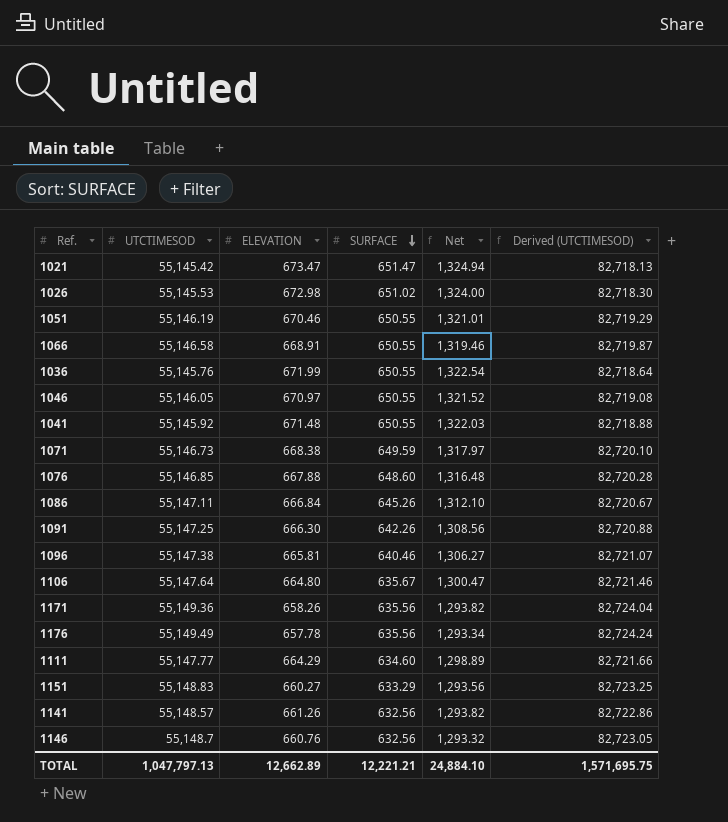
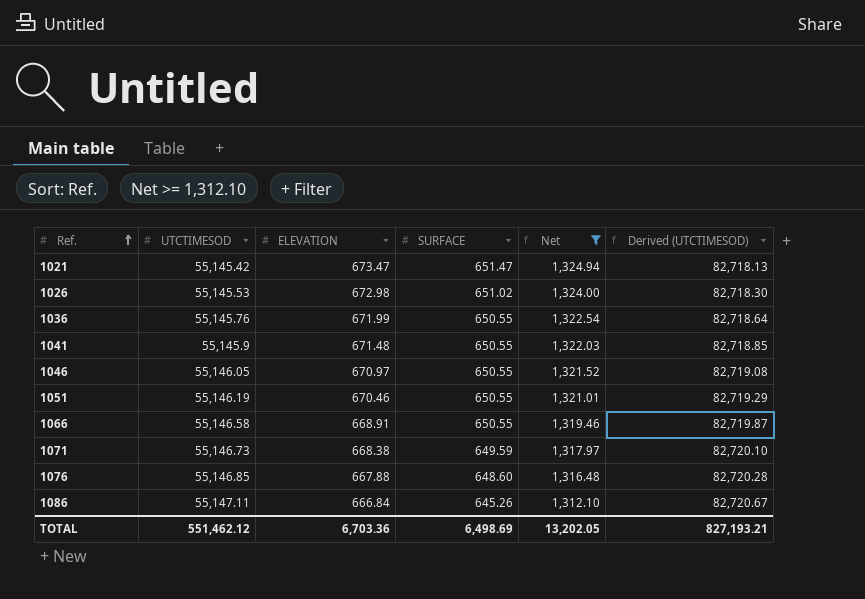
filter: none -> Net >= 1,312.10
row order: SURFACE descending -> Ref. ascending
1041 | UTCTIMESOD: 55,145.92 -> 55,145.9
1041 | Derived (UTCTIMESOD): 82,718.88 -> 82,718.85
TOTAL | UTCTIMESOD: 1,047,797.13 -> 551,462.12
TOTAL | ELEVATION: 12,662.89 -> 6,703.36
TOTAL | SURFACE: 12,221.21 -> 6,498.69
TOTAL | Net: 24,884.10 -> 13,202.05
TOTAL | Derived (UTCTIMESOD): 1,571,695.75 -> 827,193.21

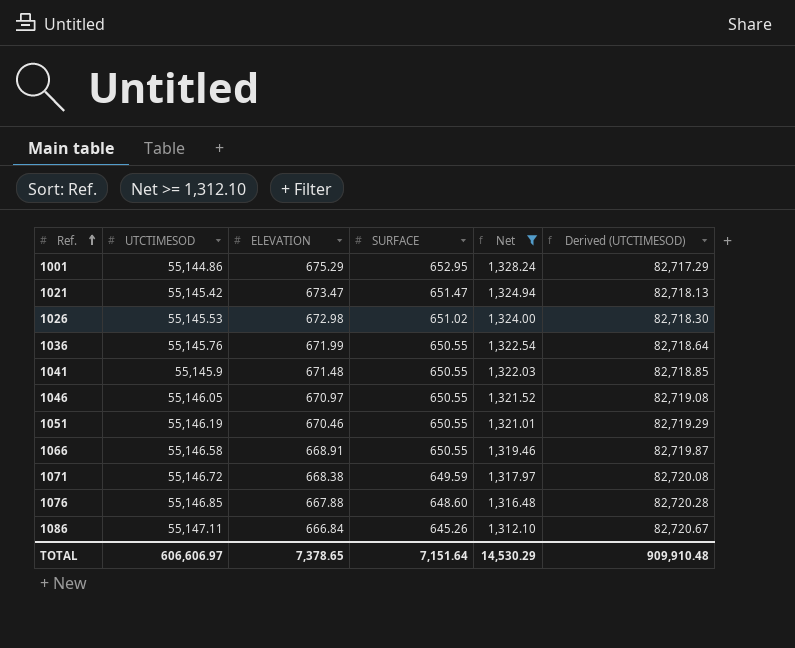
row 1001: none -> 55,144.86 | 675.29 | 652.95 | 1,328.24 | 82,717.29
1071 | UTCTIMESOD: 55,146.73 -> 55,146.72
1071 | Derived (UTCTIMESOD): 82,720.10 -> 82,720.08
TOTAL | UTCTIMESOD: 551,462.12 -> 606,606.97
TOTAL | ELEVATION: 6,703.36 -> 7,378.65
TOTAL | SURFACE: 6,498.69 -> 7,151.64
TOTAL | Net: 13,202.05 -> 14,530.29
TOTAL | Derived (UTCTIMESOD): 827,193.21 -> 909,910.48

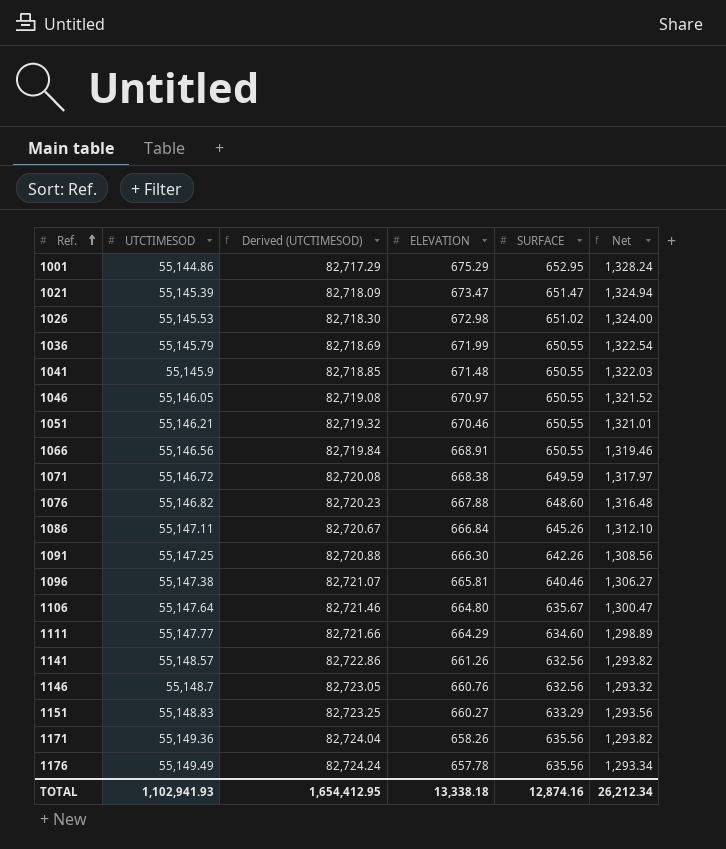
filter: Net >= 1,312.10 -> none
column Derived (UTCTIMESOD) | position: 6 -> 3
1021 | UTCTIMESOD: 55,145.42 -> 55,145.39
1021 | Derived (UTCTIMESOD): 82,718.13 -> 82,718.09
1036 | UTCTIMESOD: 55,145.76 -> 55,145.79
1036 | Derived (UTCTIMESOD): 82,718.64 -> 82,718.69
1051 | UTCTIMESOD: 55,146.19 -> 55,146.21
1051 | Derived (UTCTIMESOD): 82,719.29 -> 82,719.32
1066 | UTCTIMESOD: 55,146.58 -> 55,146.56
1066 | Derived (UTCTIMESOD): 82,719.87 -> 82,719.84
1076 | UTCTIMESOD: 55,146.85 -> 55,146.82
1076 | Derived (UTCTIMESOD): 82,720.28 -> 82,720.23
TOTAL | UTCTIMESOD: 606,606.97 -> 1,102,941.93
TOTAL | Derived (UTCTIMESOD): 909,910.48 -> 1,654,412.95
TOTAL | ELEVATION: 7,378.65 -> 13,338.18
TOTAL | SURFACE: 7,151.64 -> 12,874.16
TOTAL | Net: 14,530.29 -> 26,212.34

